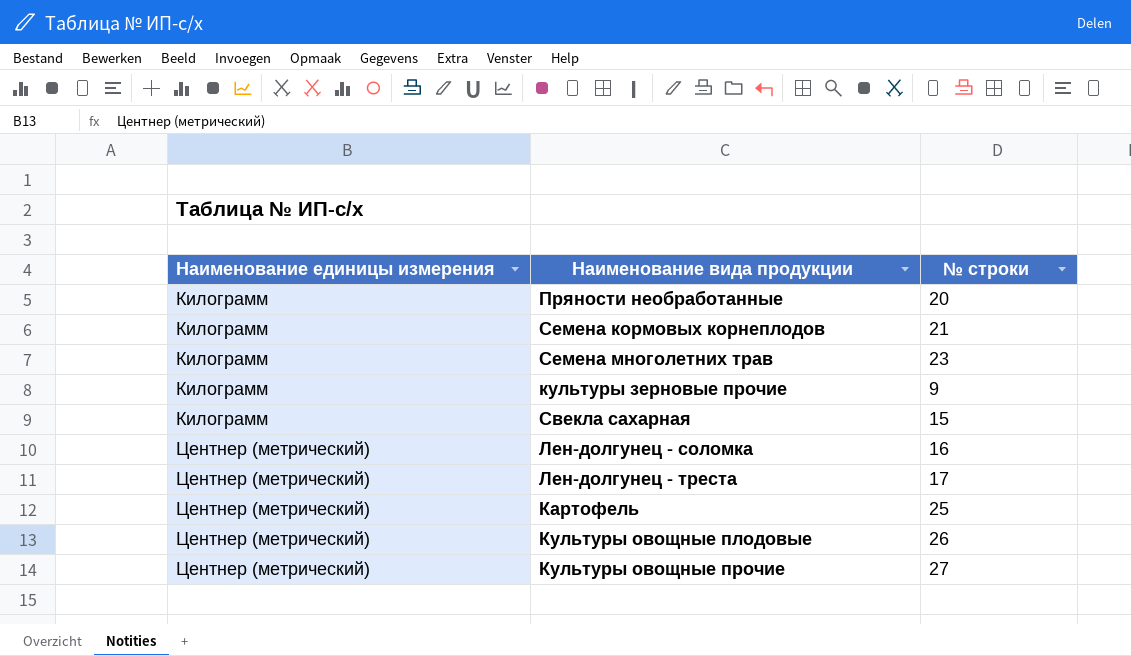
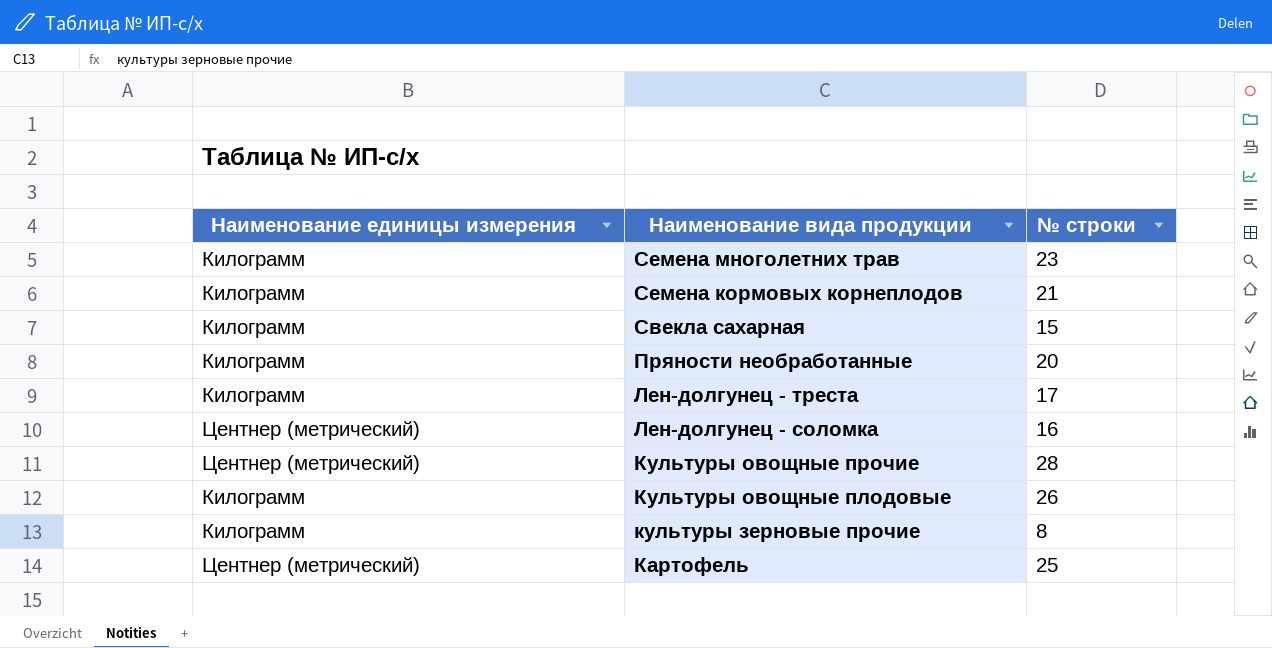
row order: Наименование единицы измерения ascending -> Наименование вида продукции descending
Лен-долгунец - треста | Наименование единицы измерения: Центнер (метрический) -> Килограмм
Культуры овощные прочие | № строки: 27 -> 28
Культуры овощные плодовые | Наименование единицы измерения: Центнер (метрический) -> Килограмм
культуры зерновые прочие | № строки: 9 -> 8

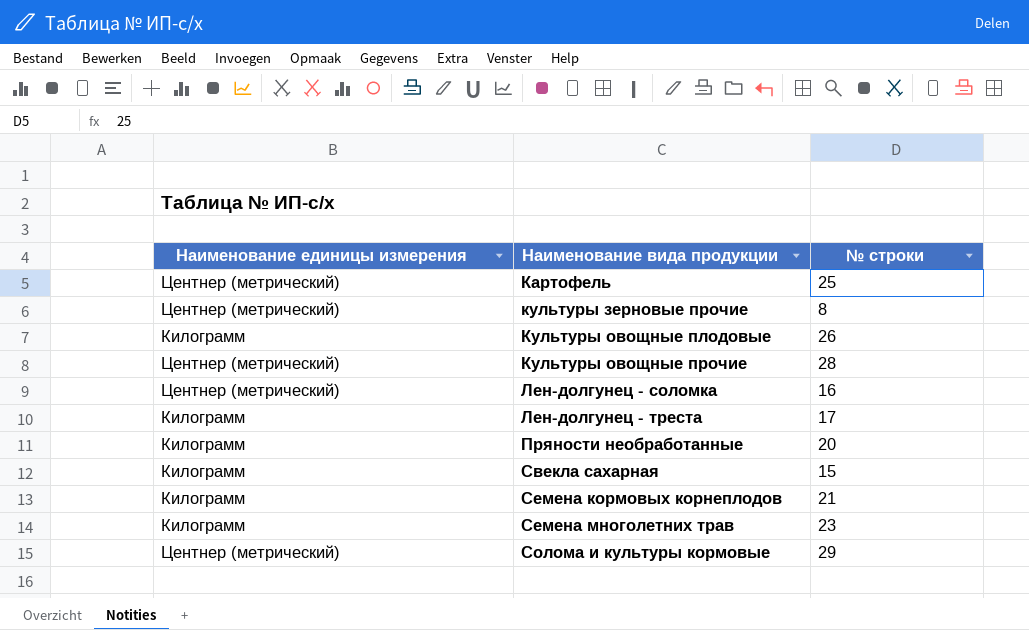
row order: Наименование вида продукции descending -> Наименование вида продукции ascending
культуры зерновые прочие | Наименование единицы измерения: Килограмм -> Центнер (метрический)
row Солома и культуры кормовые: none -> Центнер (метрический) | 29

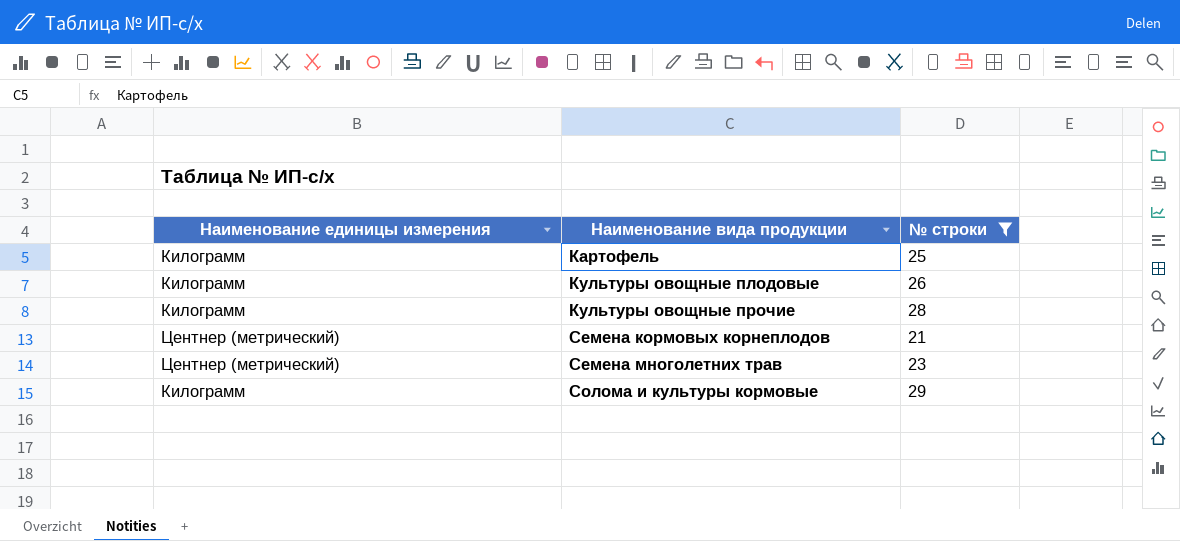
filter: none -> № строки >= 21
Картофель | Наименование единицы измерения: Центнер (метрический) -> Килограмм
Культуры овощные прочие | Наименование единицы измерения: Центнер (метрический) -> Килограмм
Семена кормовых корнеплодов | Наименование единицы измерения: Килограмм -> Центнер (метрический)
Семена многолетних трав | Наименование единицы измерения: Килограмм -> Центнер (метрический)
Солома и культуры кормовые | Наименование единицы измерения: Центнер (метрический) -> Килограмм

